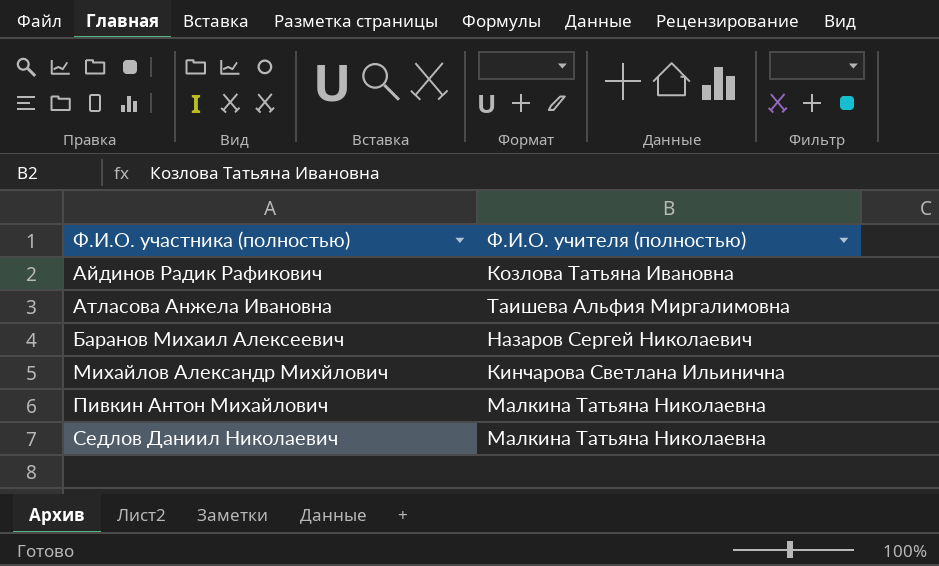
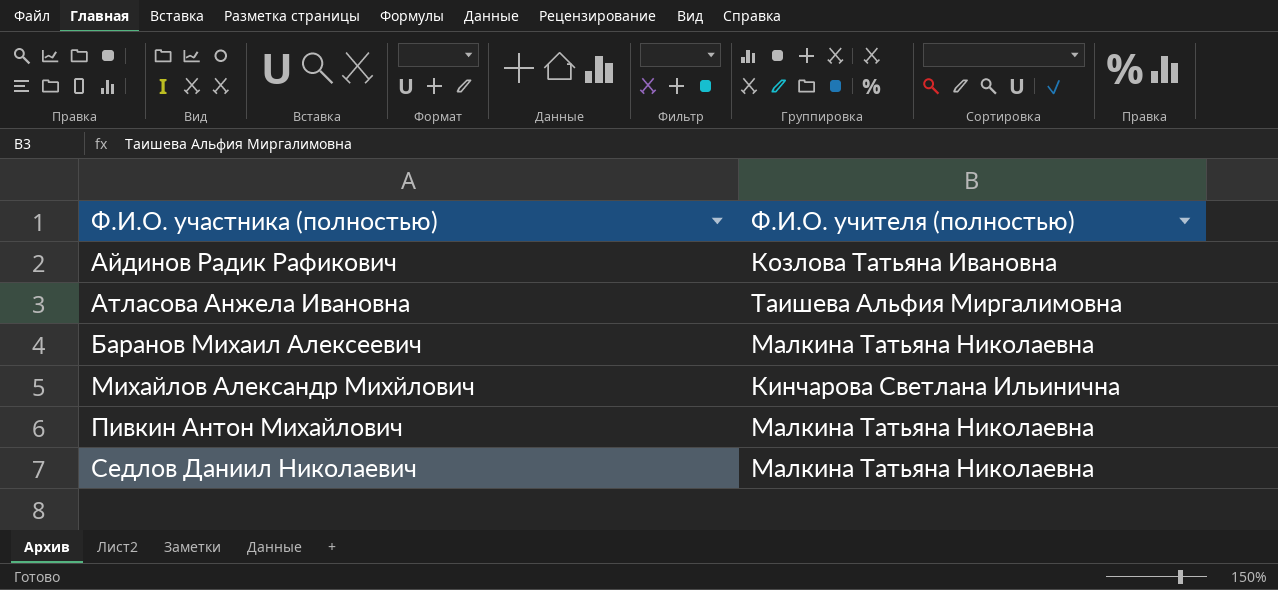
Баранов Михаил Алексеевич | Ф.И.О. учителя (полностью): Назаров Сергей Николаевич -> Малкина Татьяна Николаевна

